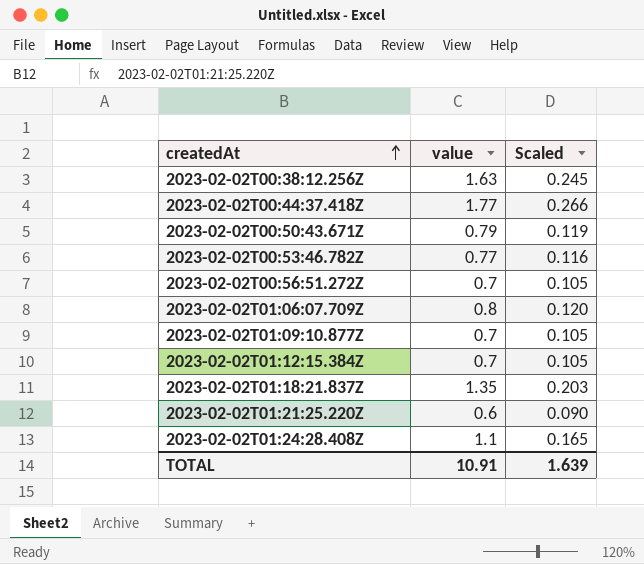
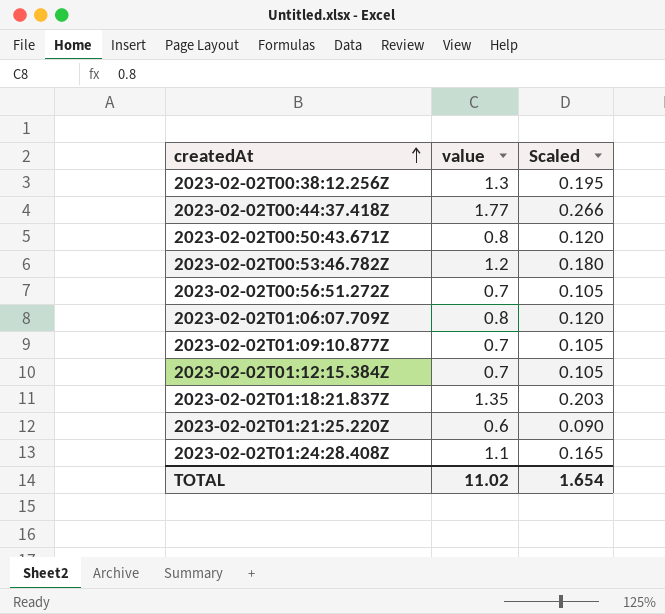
2023-02-02T00:38:12.256Z | value: 1.63 -> 1.3
2023-02-02T00:38:12.256Z | Scaled: 0.245 -> 0.195
2023-02-02T00:50:43.671Z | value: 0.79 -> 0.8
2023-02-02T00:50:43.671Z | Scaled: 0.119 -> 0.120
2023-02-02T00:53:46.782Z | value: 0.77 -> 1.2
2023-02-02T00:53:46.782Z | Scaled: 0.116 -> 0.180
TOTAL | value: 10.91 -> 11.02
TOTAL | Scaled: 1.639 -> 1.654

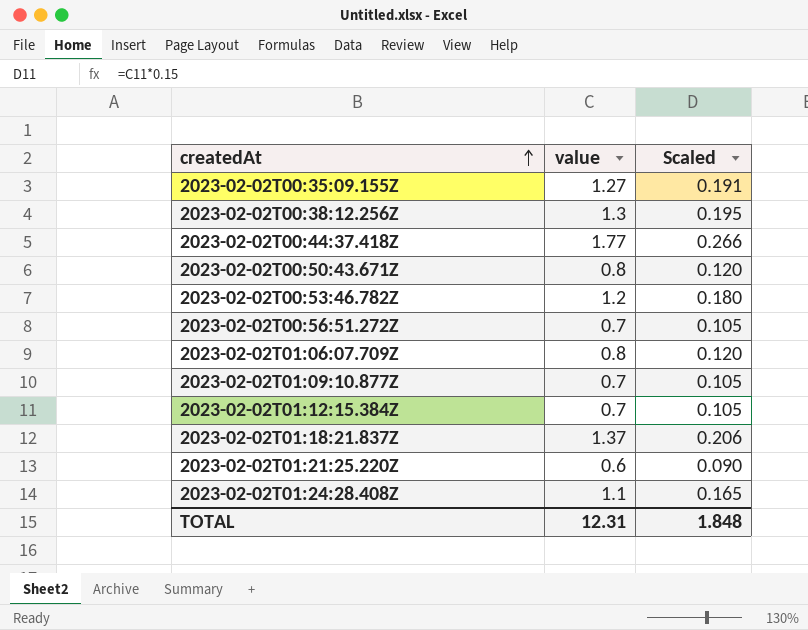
row 2023-02-02T00:35:09.155Z: none -> 1.27 | 0.191
2023-02-02T01:18:21.837Z | value: 1.35 -> 1.37
2023-02-02T01:18:21.837Z | Scaled: 0.203 -> 0.206
TOTAL | value: 11.02 -> 12.31
TOTAL | Scaled: 1.654 -> 1.848

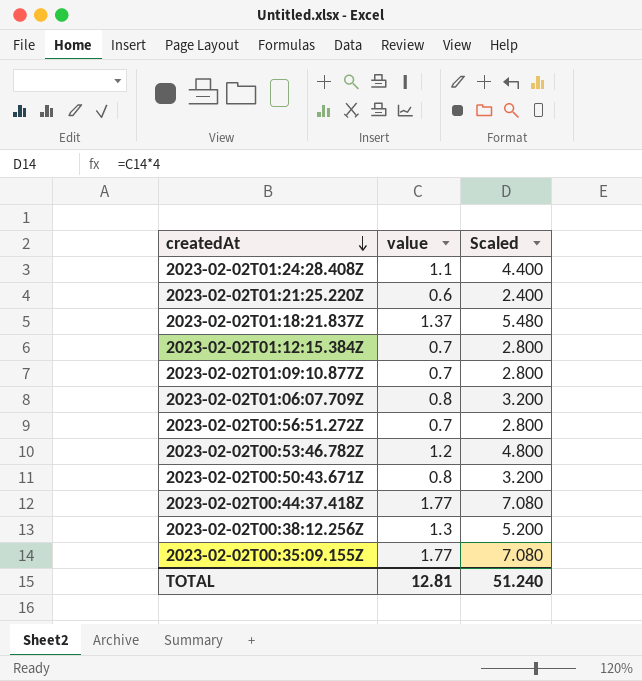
row order: createdAt ascending -> createdAt descending
column Scaled | formula: [value] * 0.15 -> [value] * 4
2023-02-02T00:35:09.155Z | value: 1.27 -> 1.77
TOTAL | value: 12.31 -> 12.81
TOTAL | Scaled: 1.848 -> 51.240

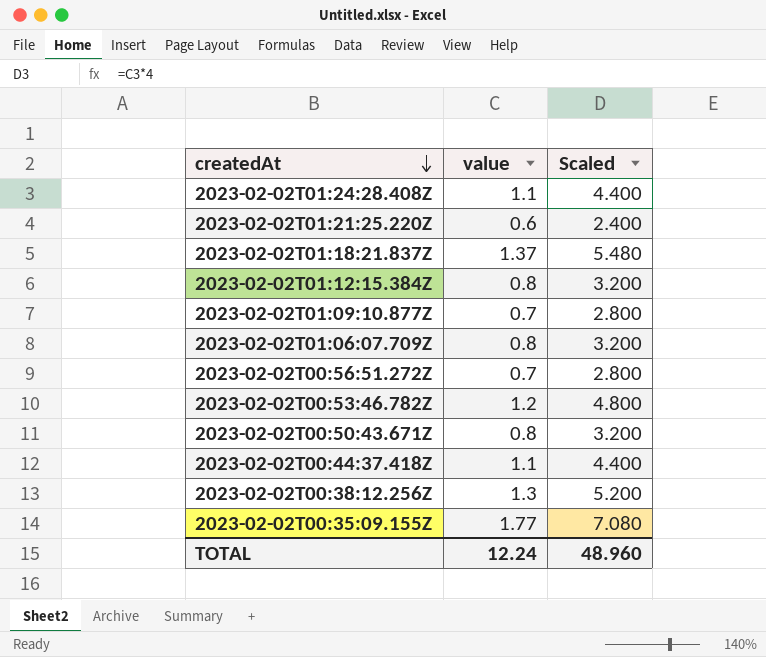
2023-02-02T01:12:15.384Z | value: 0.7 -> 0.8
2023-02-02T01:12:15.384Z | Scaled: 2.800 -> 3.200
2023-02-02T00:44:37.418Z | value: 1.77 -> 1.1
2023-02-02T00:44:37.418Z | Scaled: 7.080 -> 4.400
TOTAL | value: 12.81 -> 12.24
TOTAL | Scaled: 51.240 -> 48.960

